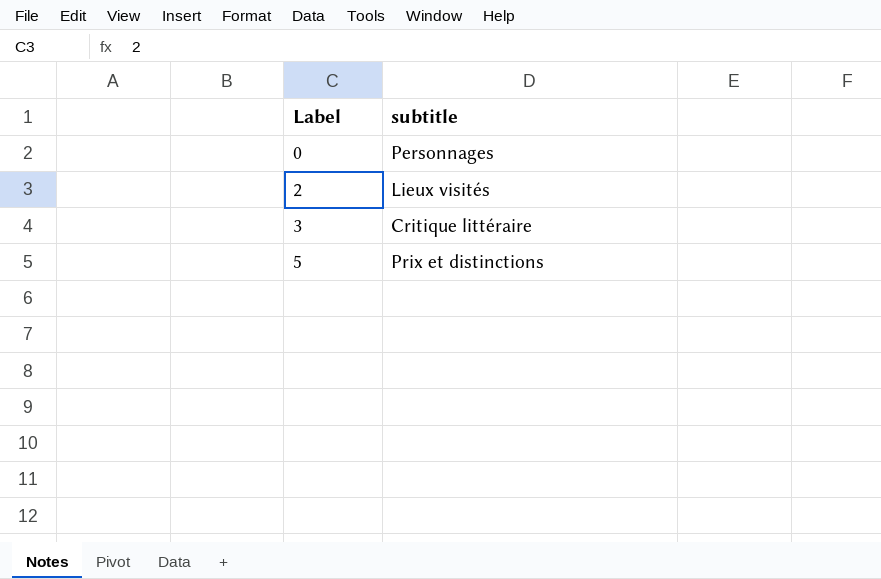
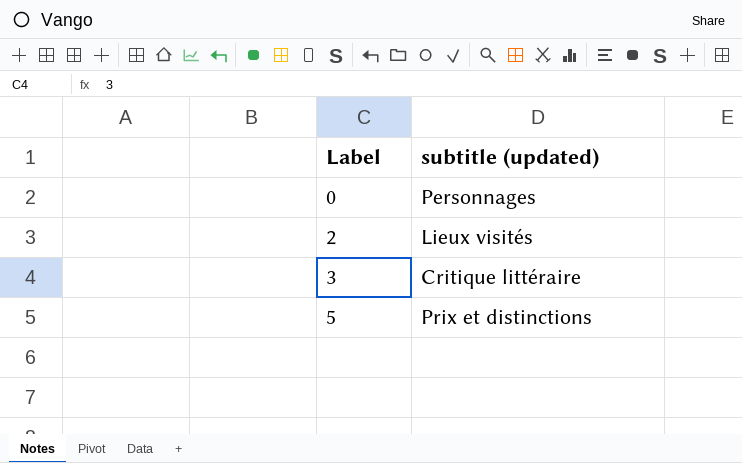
column name: subtitle -> subtitle (updated)

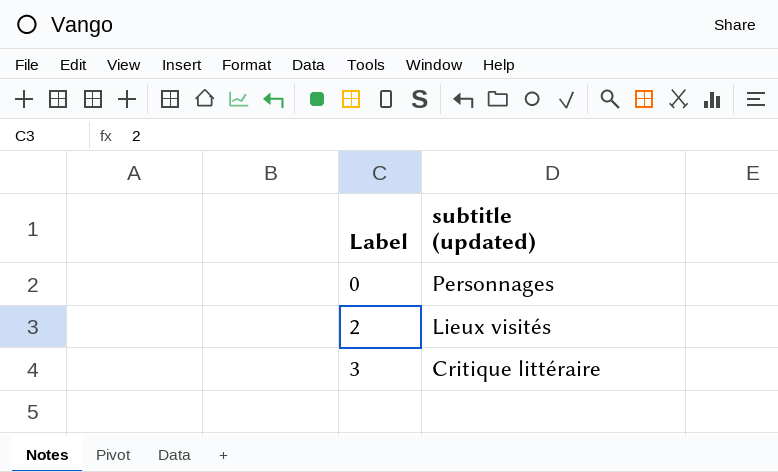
row 5: Prix et distinctions -> none

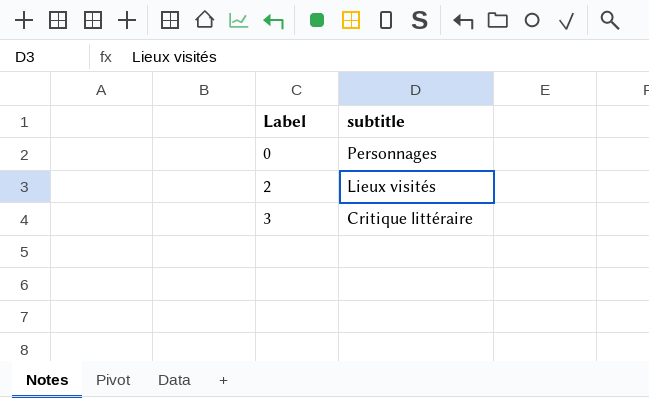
column name: subtitle (updated) -> subtitle

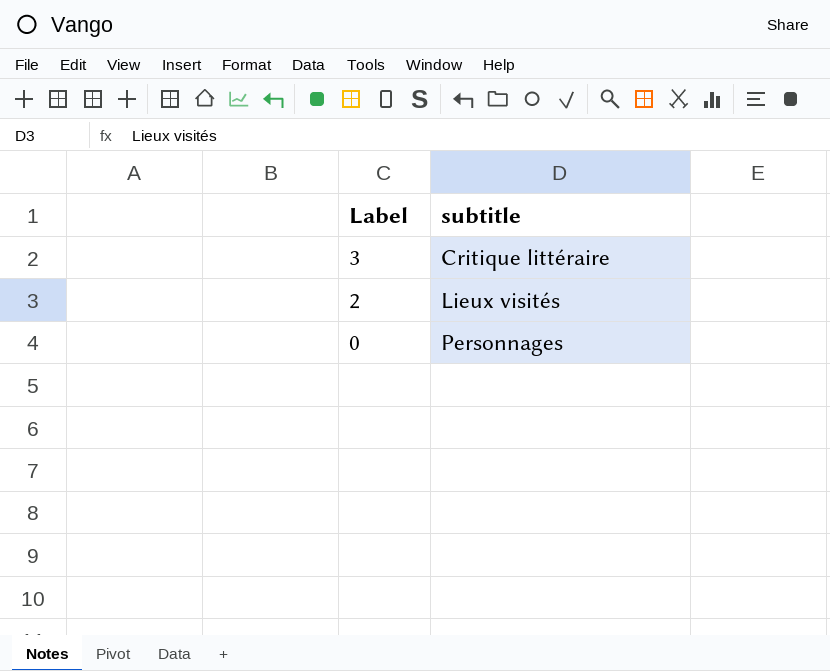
row order: Label ascending -> Label descending

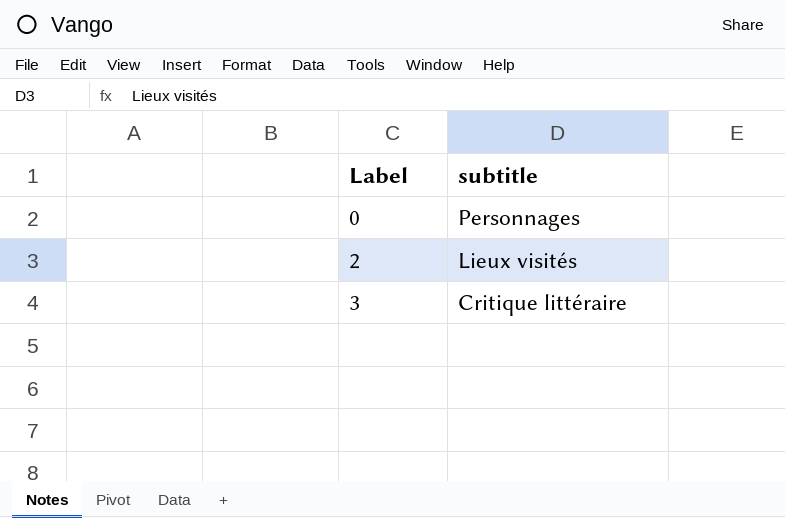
row order: Label descending -> Label ascending

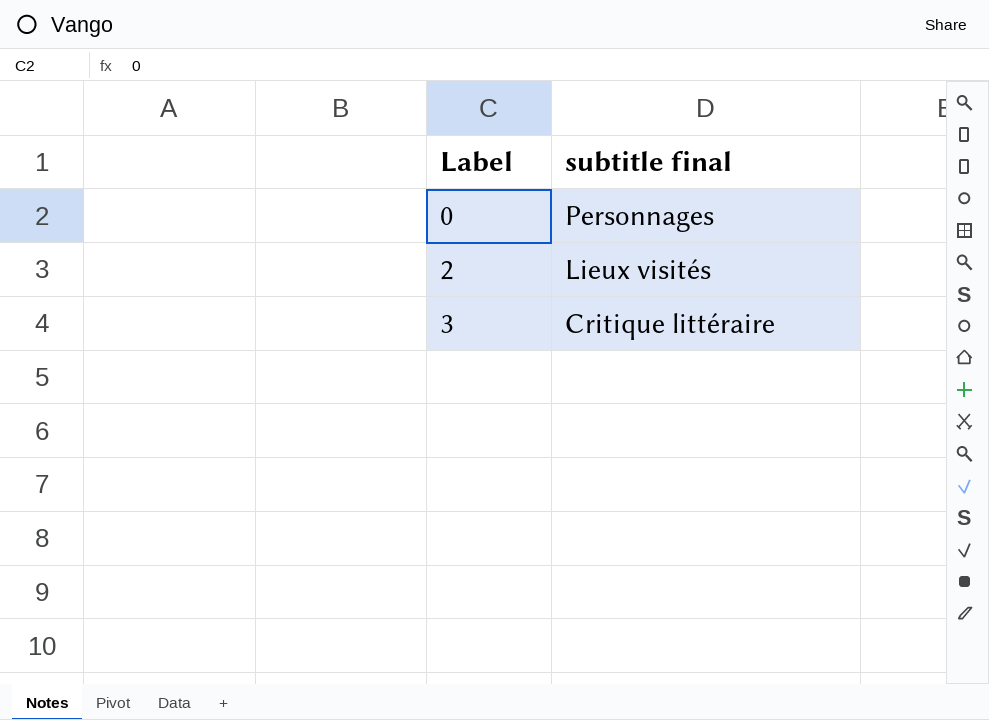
column name: subtitle -> subtitle final

